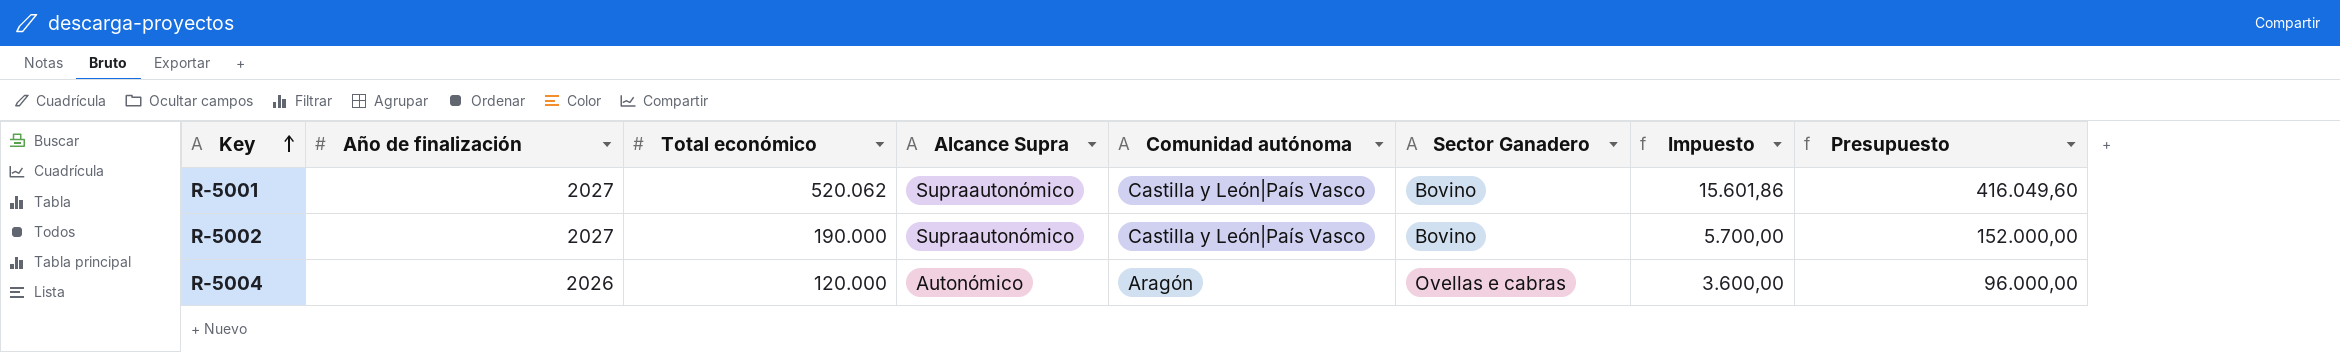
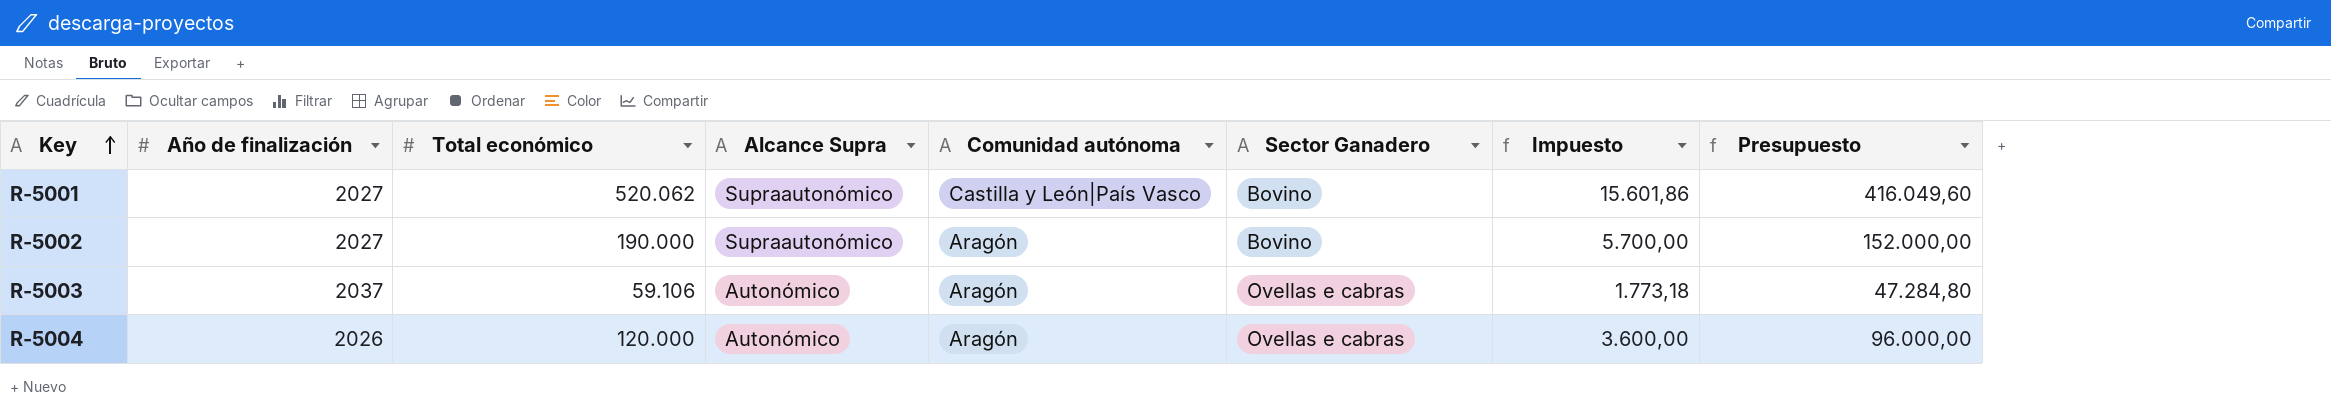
R-5002 | Comunidad autónoma: Castilla y León|País Vasco -> Aragón
row R-5003: none -> 2037 | 59.106 | Autonómico | Aragón | Ovellas e cabras | 1.773,18 | 47.284,80

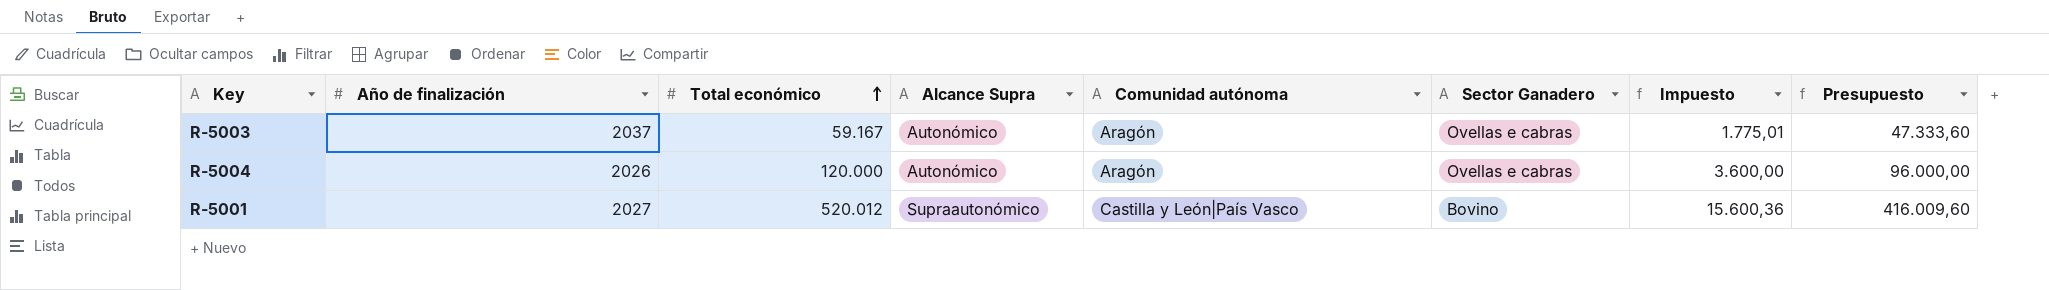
row order: Key ascending -> Total económico ascending
row R-5002: 2027 | 190.000 | Supraautonómico | Aragón | Bovino | 5.700,00 | 152.000,00 -> none
R-5003 | Total económico: 59.106 -> 59.167
R-5003 | Impuesto: 1.773,18 -> 1.775,01
R-5003 | Presupuesto: 47.284,80 -> 47.333,60
R-5001 | Total económico: 520.062 -> 520.012
R-5001 | Impuesto: 15.601,86 -> 15.600,36
R-5001 | Presupuesto: 416.049,60 -> 416.009,60

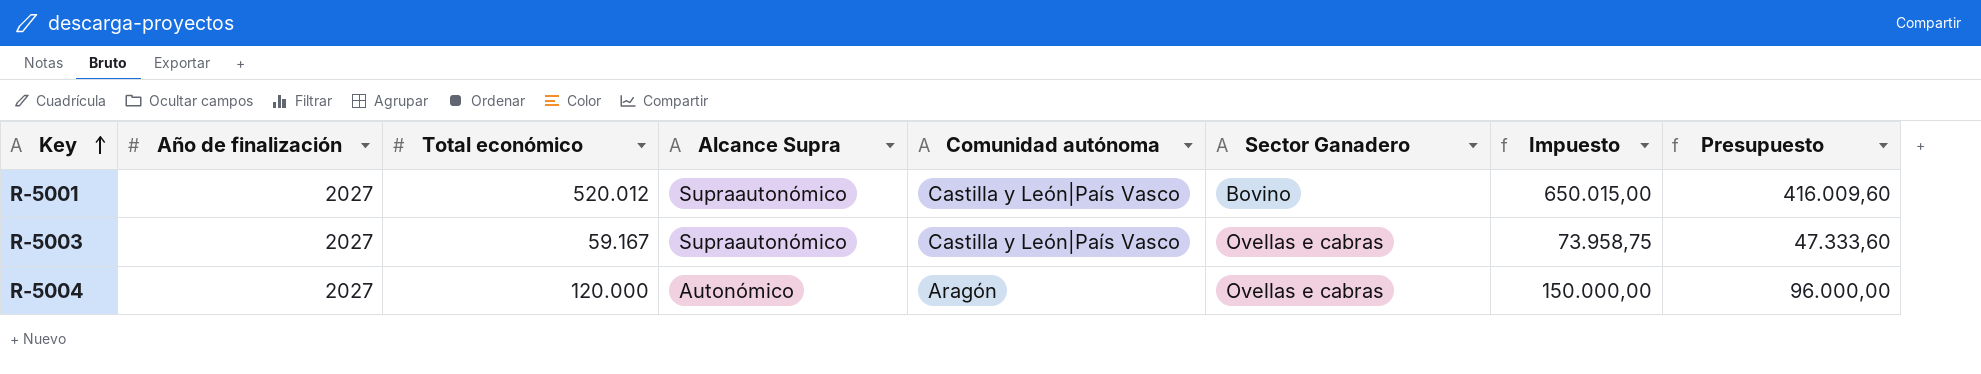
row order: Total económico ascending -> Key ascending
column Impuesto | formula: [Total económico] * 0,03 -> [Total económico] * 1,25
R-5003 | Año de finalización: 2037 -> 2027
R-5003 | Alcance Supra: Autonómico -> Supraautonómico
R-5003 | Comunidad autónoma: Aragón -> Castilla y León|País Vasco
R-5004 | Año de finalización: 2026 -> 2027

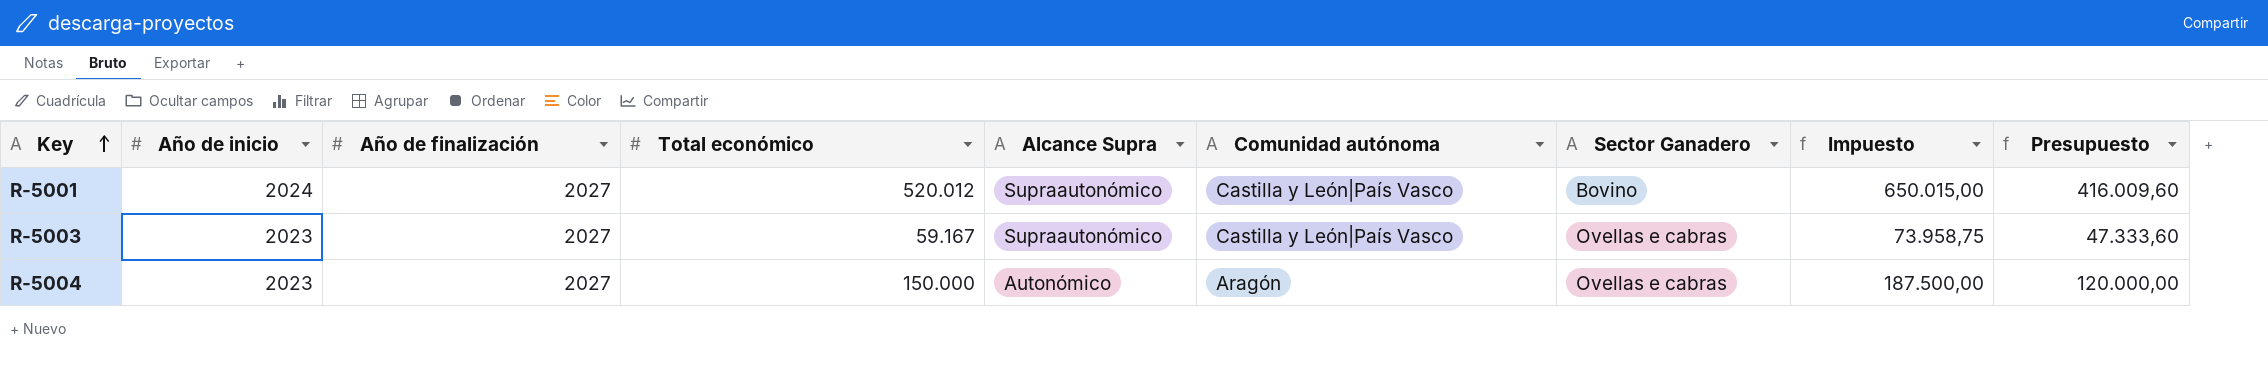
column Año de inicio | position: none -> 2
R-5004 | Total económico: 120.000 -> 150.000
R-5004 | Impuesto: 150.000,00 -> 187.500,00
R-5004 | Presupuesto: 96.000,00 -> 120.000,00

